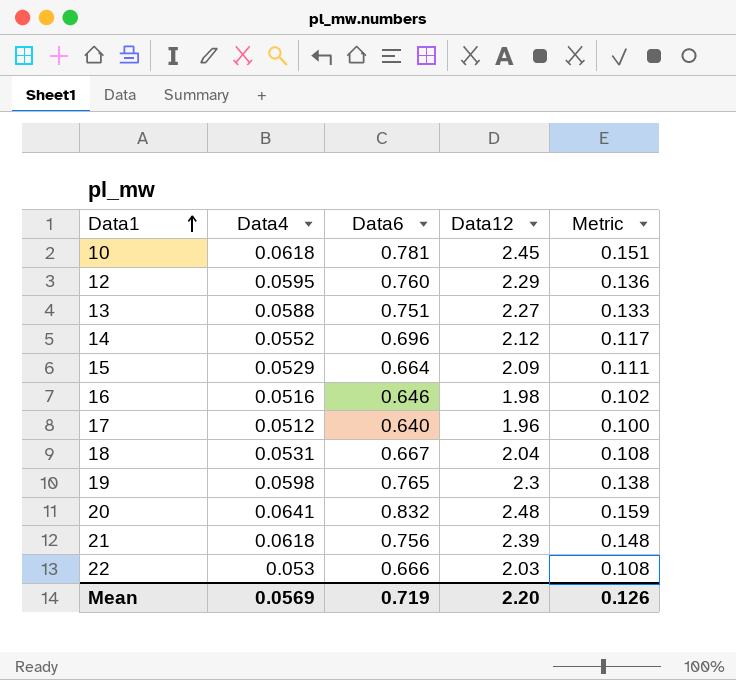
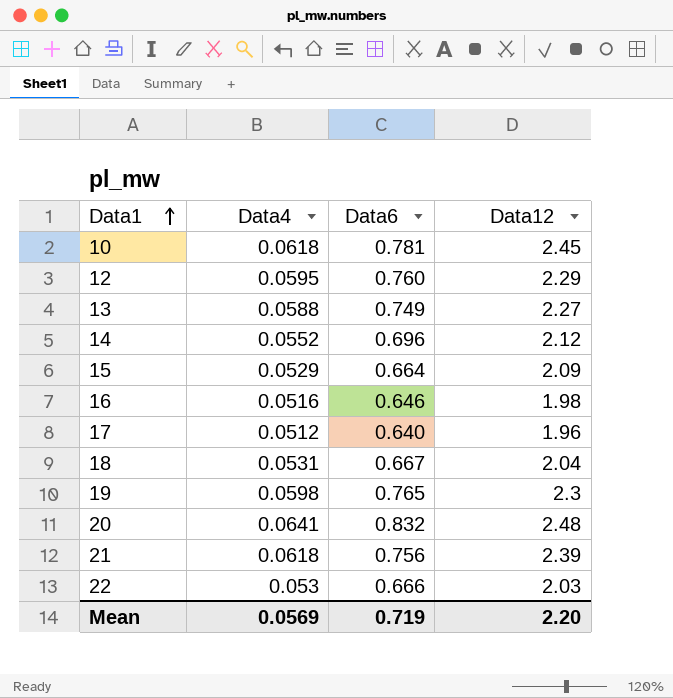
column Metric | formula: [Data4] * [Data12] -> none
13 | Data6: 0.751 -> 0.749

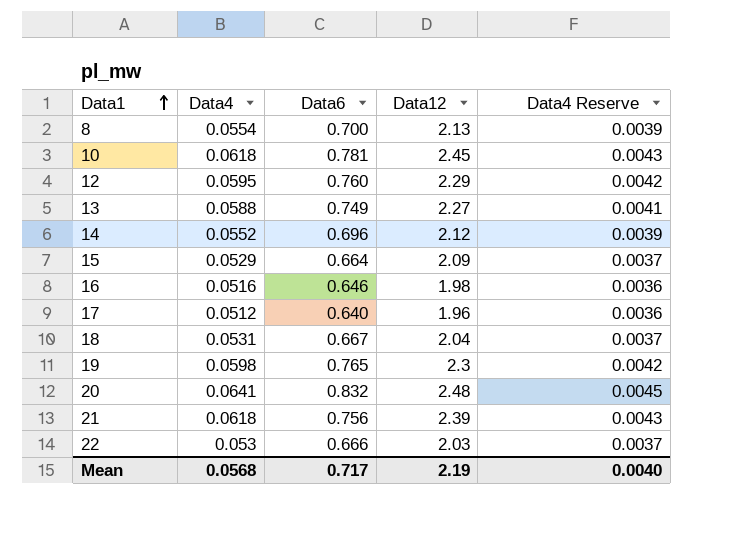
column Data4 Reserve | formula: none -> [Data4] * 0.07
row 8: none -> 0.0554 | 0.700 | 2.13 | 0.0039
Mean | Data4: 0.0569 -> 0.0568
Mean | Data6: 0.719 -> 0.717
Mean | Data12: 2.20 -> 2.19

